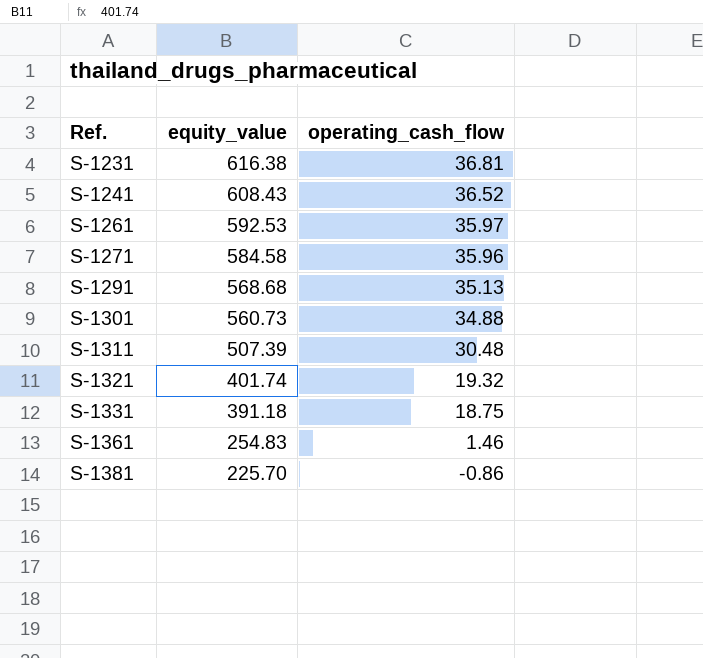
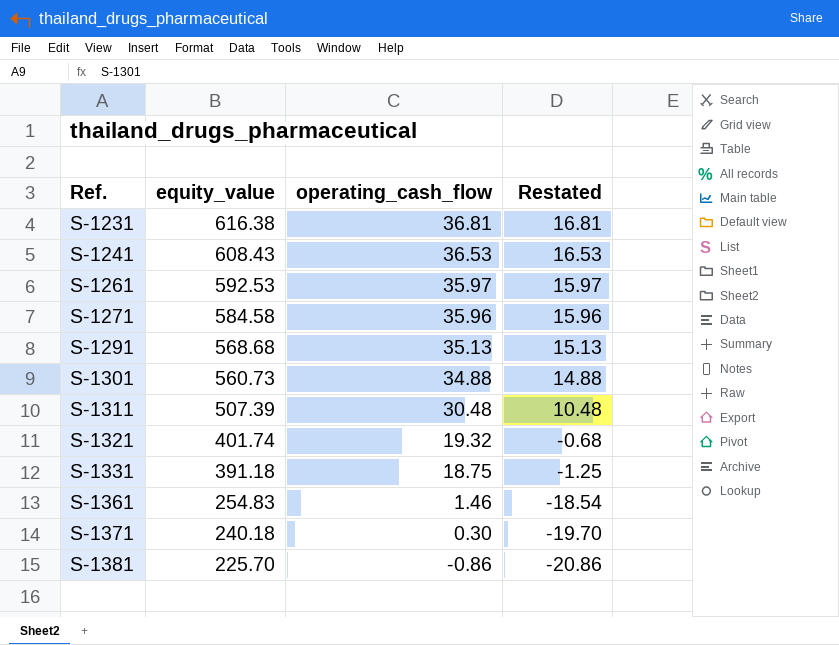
column Restated | formula: none -> [operating_cash_flow] - 20
S-1241 | operating_cash_flow: 36.52 -> 36.53
row S-1371: none -> 240.18 | 0.30 | -19.70

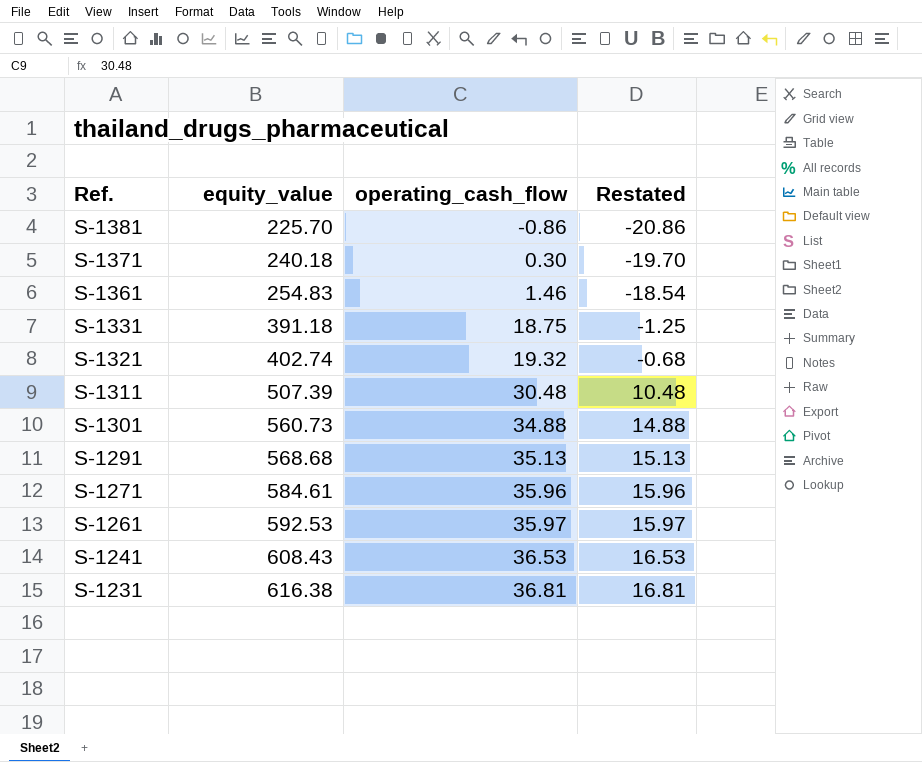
row order: Ref. ascending -> Ref. descending
S-1321 | equity_value: 401.74 -> 402.74
S-1271 | equity_value: 584.58 -> 584.61

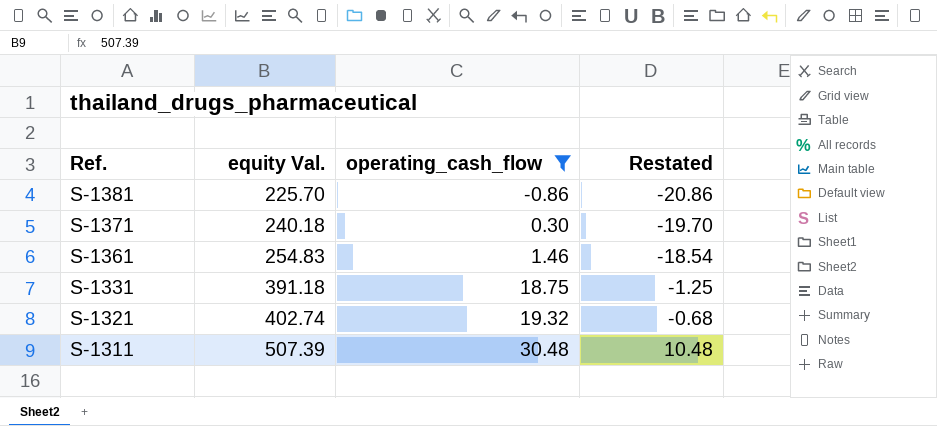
filter: none -> operating_cash_flow <= 30.48
column name: equity_value -> equity Val.

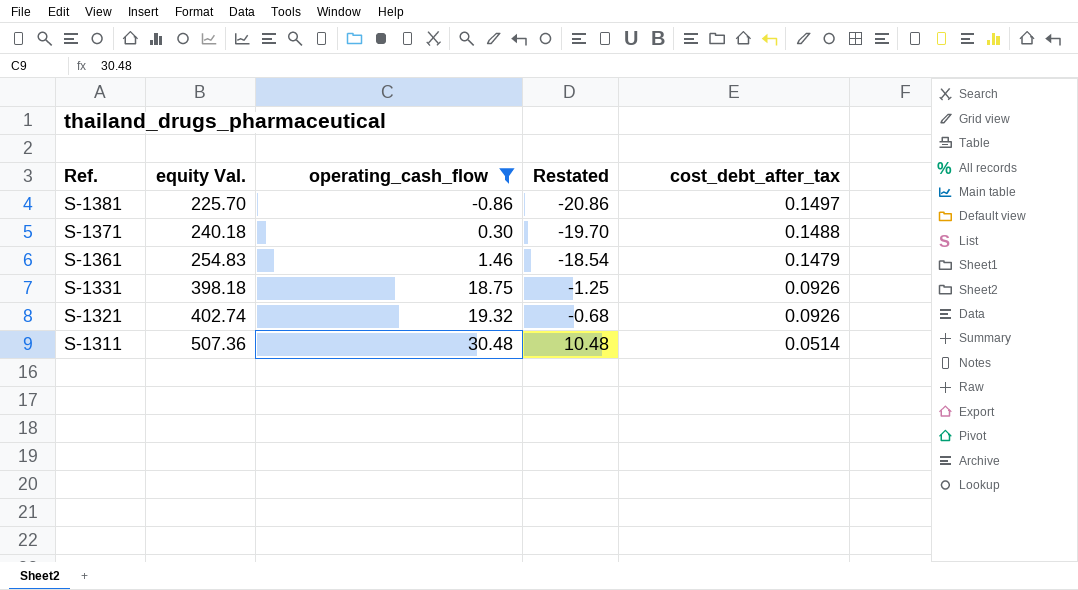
column cost_debt_after_tax | position: none -> 5
S-1331 | equity Val.: 391.18 -> 398.18
S-1311 | equity Val.: 507.39 -> 507.36

